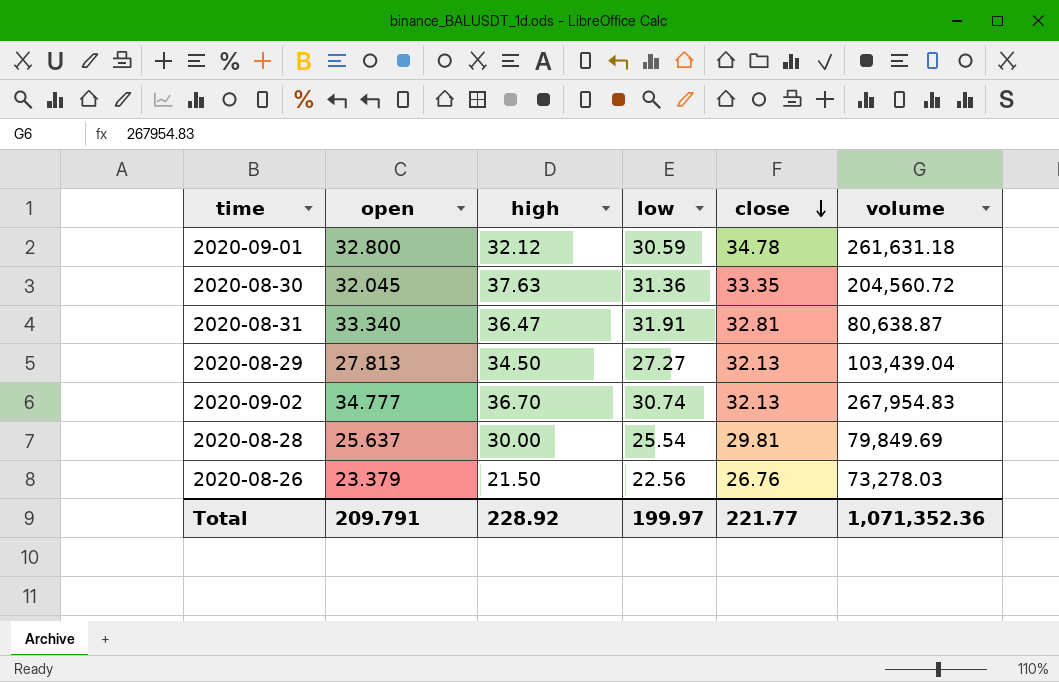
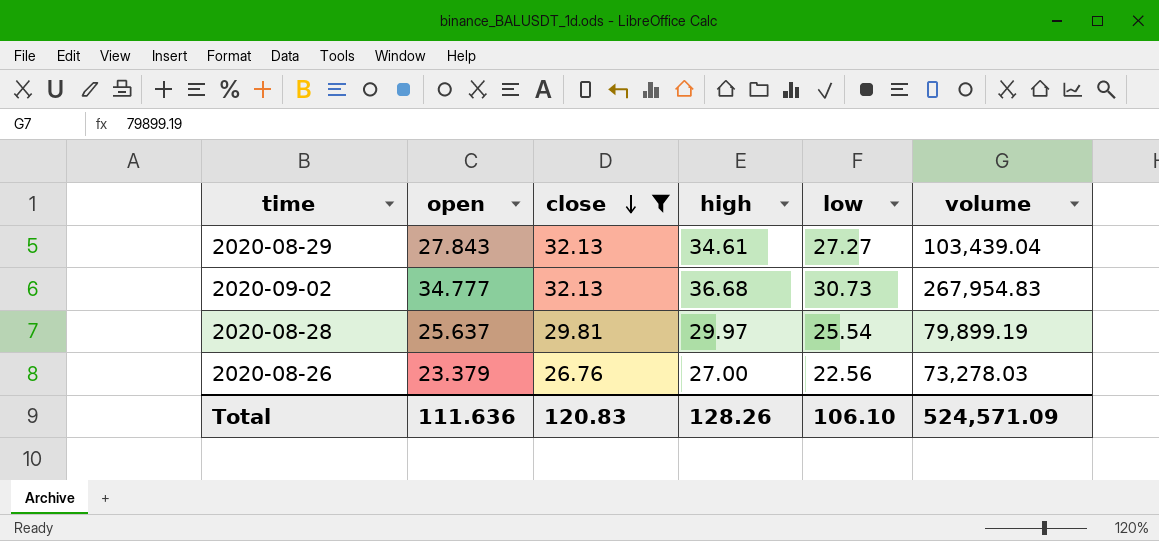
filter: none -> close <= 32.13
column close | position: 5 -> 3
2020-08-29 | open: 27.813 -> 27.843
2020-08-29 | high: 34.50 -> 34.61
2020-09-02 | high: 36.70 -> 36.68
2020-09-02 | low: 30.74 -> 30.73
2020-08-28 | high: 30.00 -> 29.97
2020-08-28 | volume: 79,849.69 -> 79,899.19
2020-08-26 | high: 21.50 -> 27.00
Total | open: 209.791 -> 111.636
Total | close: 221.77 -> 120.83
Total | high: 228.92 -> 128.26
Total | low: 199.97 -> 106.10
Total | volume: 1,071,352.36 -> 524,571.09

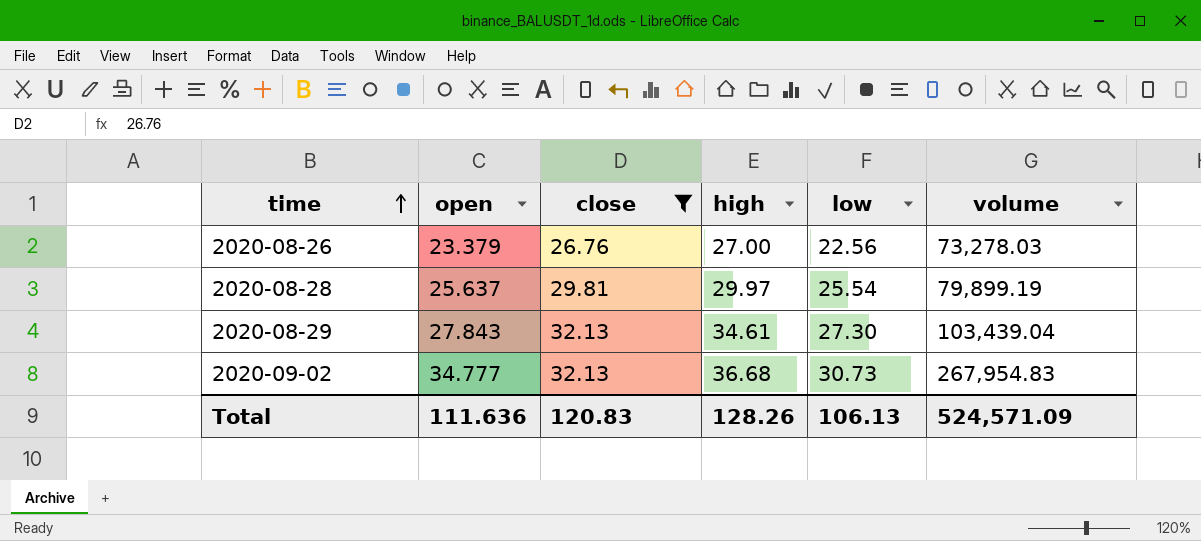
row order: close descending -> time ascending
2020-08-29 | low: 27.27 -> 27.30
Total | low: 106.10 -> 106.13

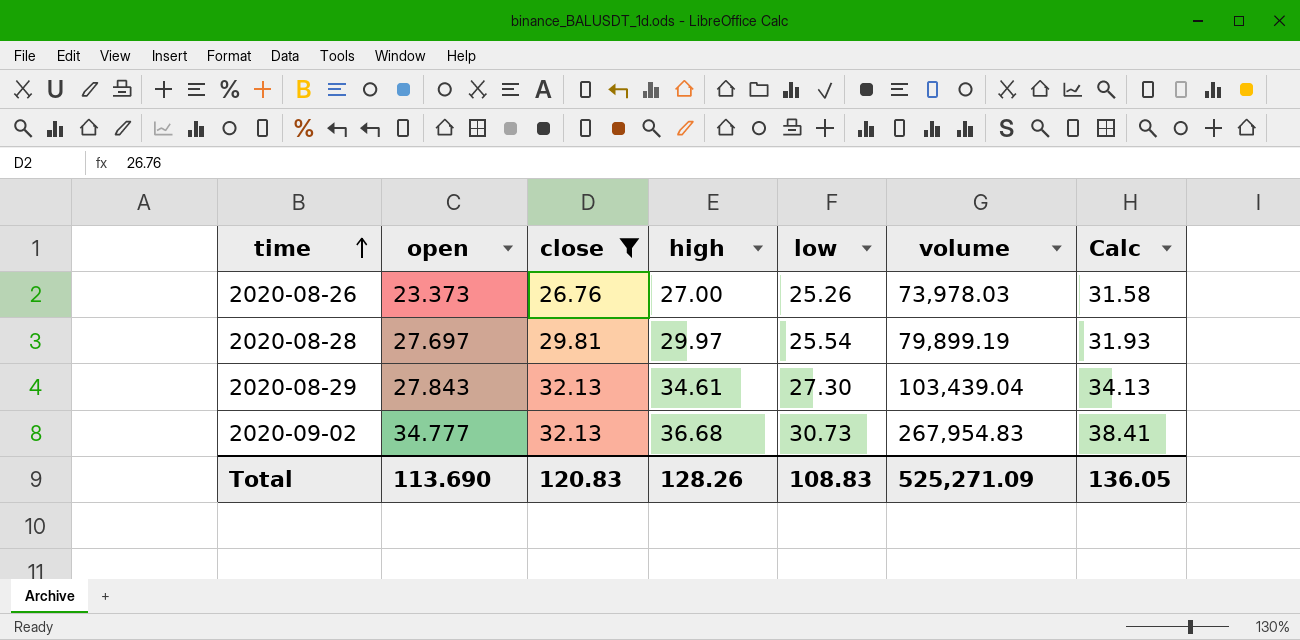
column Calc | formula: none -> [low] * 1.25
2020-08-26 | open: 23.379 -> 23.373
2020-08-26 | low: 22.56 -> 25.26
2020-08-26 | volume: 73,278.03 -> 73,978.03
2020-08-28 | open: 25.637 -> 27.697
Total | open: 111.636 -> 113.690
Total | low: 106.13 -> 108.83
Total | volume: 524,571.09 -> 525,271.09

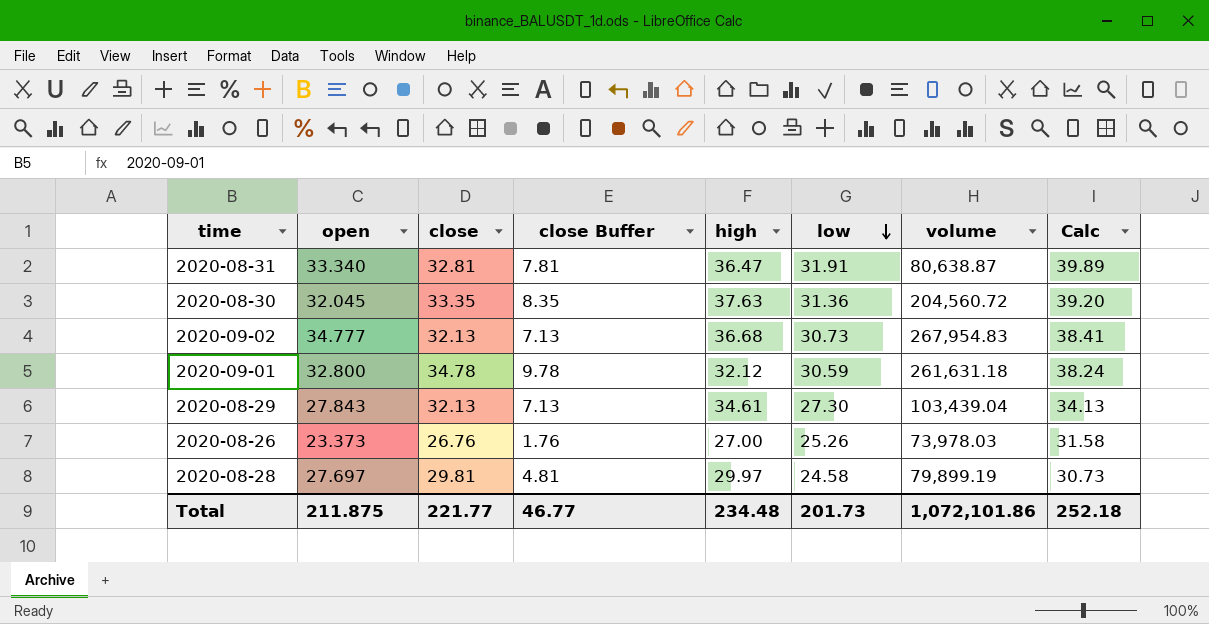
filter: close <= 32.13 -> none
row order: time ascending -> low descending
column close Buffer | formula: none -> [close] - 25
2020-08-28 | low: 25.54 -> 24.58
2020-08-28 | Calc: 31.93 -> 30.73
Total | open: 113.690 -> 211.875
Total | close: 120.83 -> 221.77
Total | high: 128.26 -> 234.48
Total | low: 108.83 -> 201.73
Total | volume: 525,271.09 -> 1,072,101.86
Total | Calc: 136.05 -> 252.18

